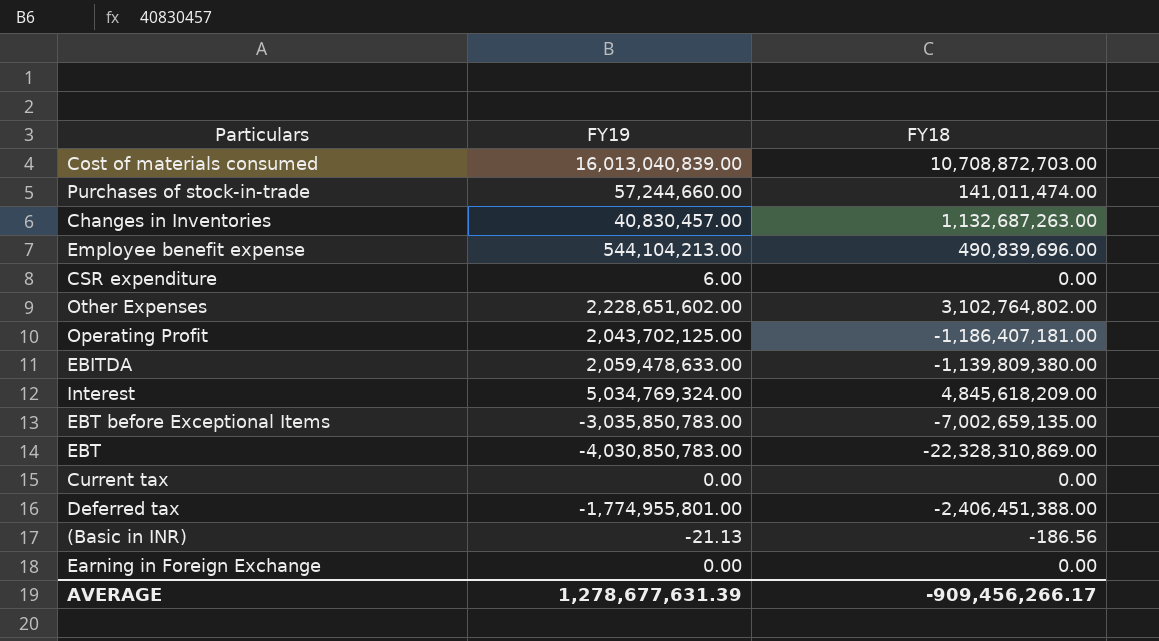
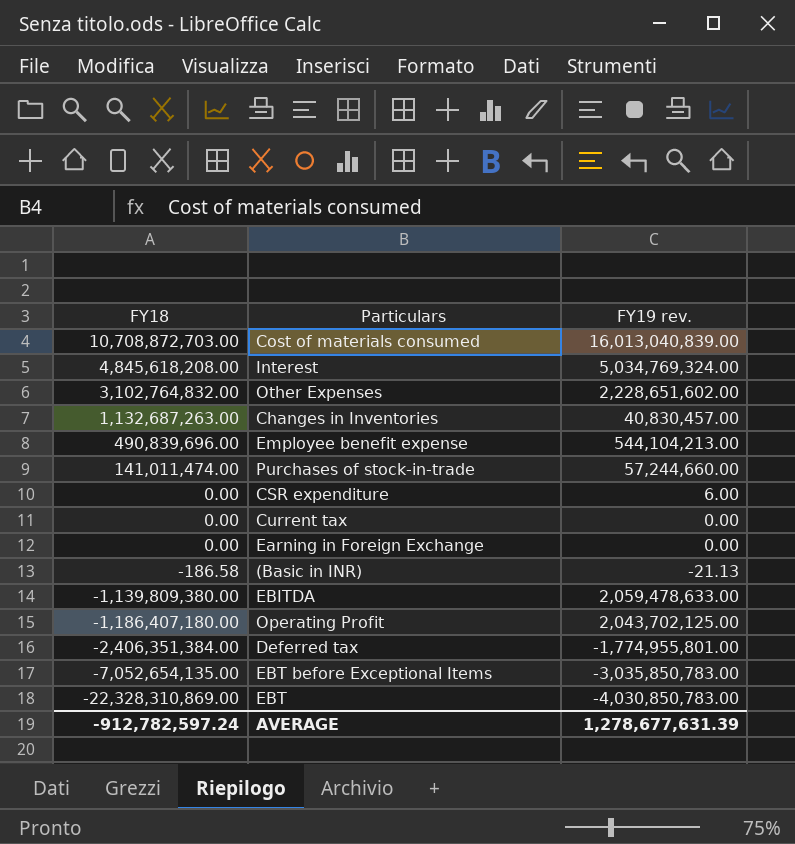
row order: none -> FY18 descending
column FY18 | position: 3 -> 1
column name: FY19 -> FY19 rev.
Interest | FY18: 4,845,618,209.00 -> 4,845,618,208.00
Other Expenses | FY18: 3,102,764,802.00 -> 3,102,764,832.00
(Basic in INR) | FY18: -186.56 -> -186.58
Operating Profit | FY18: -1,186,407,181.00 -> -1,186,407,180.00
Deferred tax | FY18: -2,406,451,388.00 -> -2,406,351,384.00
EBT before Exceptional Items | FY18: -7,002,659,135.00 -> -7,052,654,135.00
AVERAGE | FY18: -909,456,266.17 -> -912,782,597.24

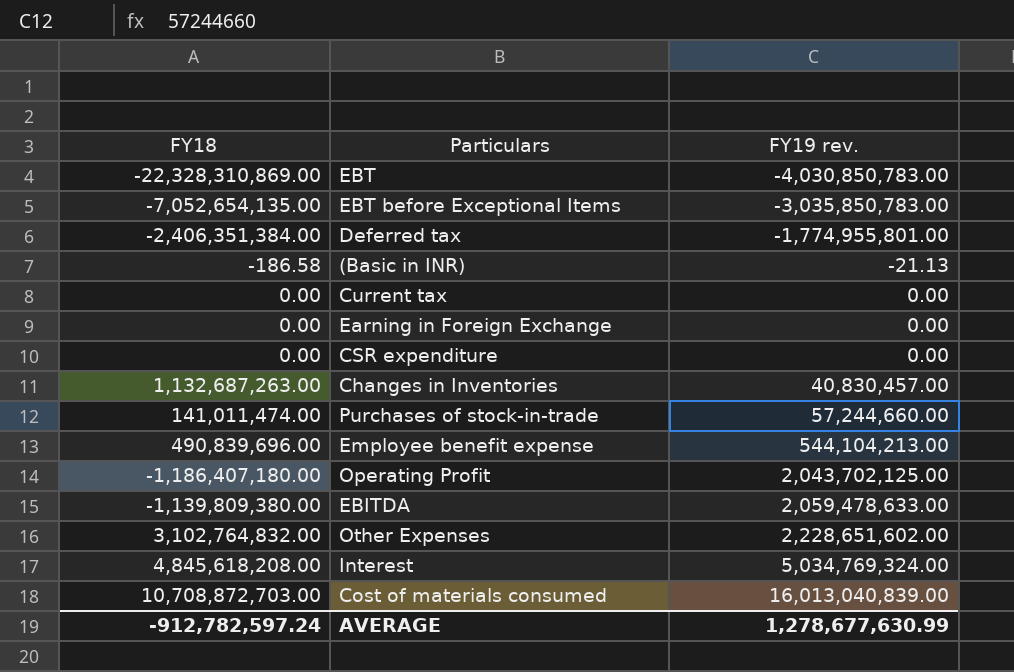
row order: FY18 descending -> FY19 rev. ascending
CSR expenditure | FY19 rev.: 6.00 -> 0.00
AVERAGE | FY19 rev.: 1,278,677,631.39 -> 1,278,677,630.99

